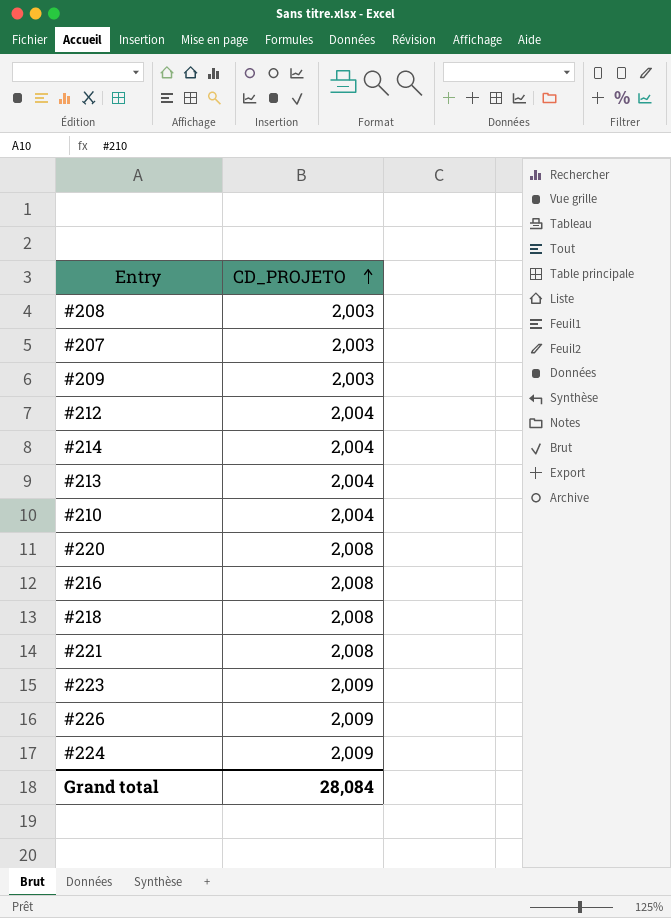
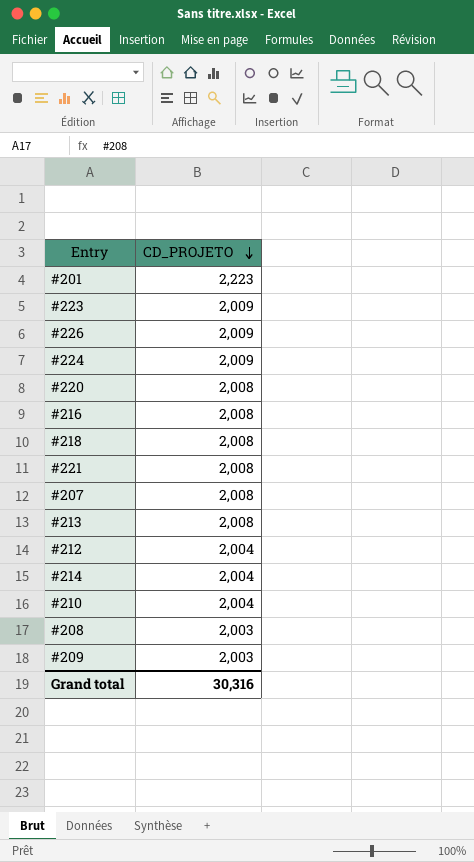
row order: CD_PROJETO ascending -> CD_PROJETO descending
row #201: none -> 2,223
#207 | CD_PROJETO: 2,003 -> 2,008
#213 | CD_PROJETO: 2,004 -> 2,008
Grand total | CD_PROJETO: 28,084 -> 30,316

